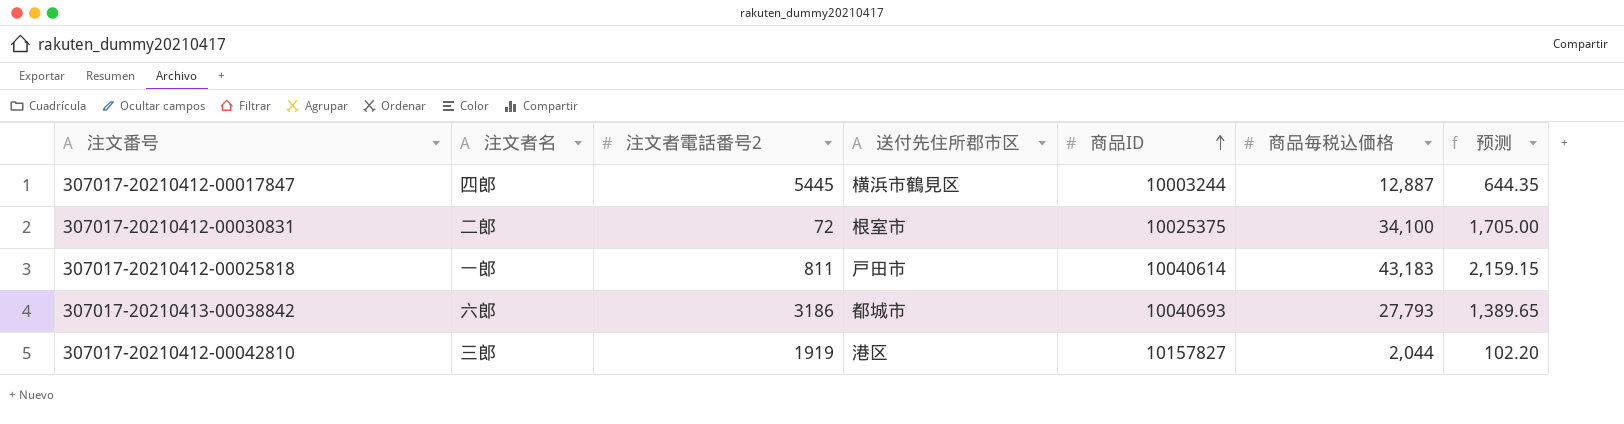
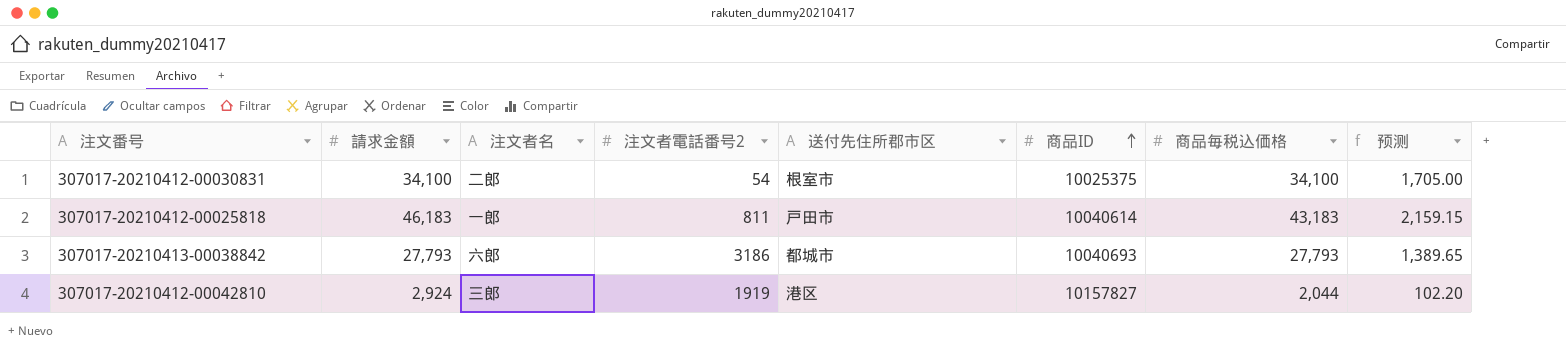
column 請求金額 | position: none -> 2
row 307017-20210412-00017847: 四郎 | 5445 | 横浜市鶴見区 | 10003244 | 12,887 | 644.35 -> none
307017-20210412-00030831 | 注文者電話番号2: 72 -> 54

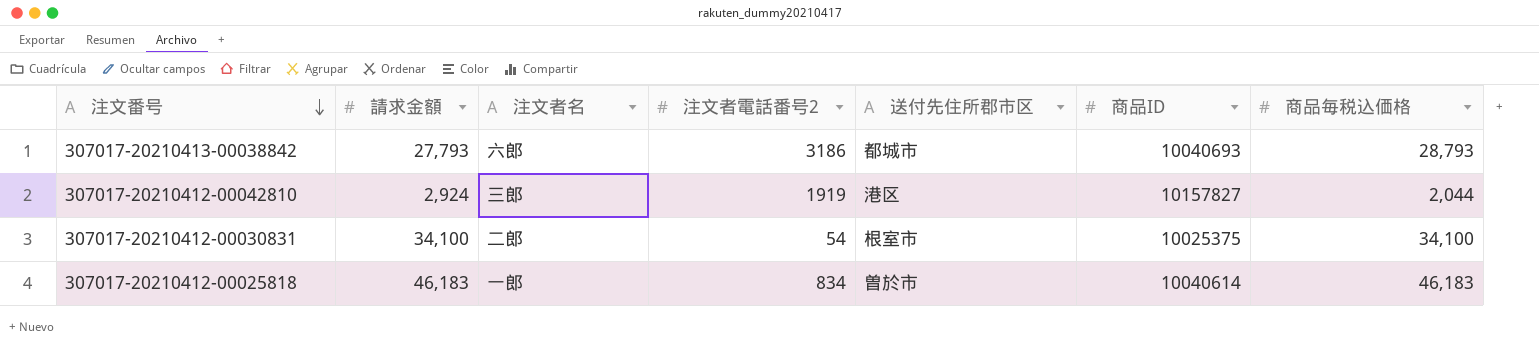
row order: 商品ID ascending -> 注文番号 descending
column 预测 | formula: [商品毎税込価格] * 0.05 -> none
307017-20210413-00038842 | 商品毎税込価格: 27,793 -> 28,793
307017-20210412-00025818 | 注文者電話番号2: 811 -> 834
307017-20210412-00025818 | 送付先住所郡市区: 戸田市 -> 曽於市
307017-20210412-00025818 | 商品毎税込価格: 43,183 -> 46,183

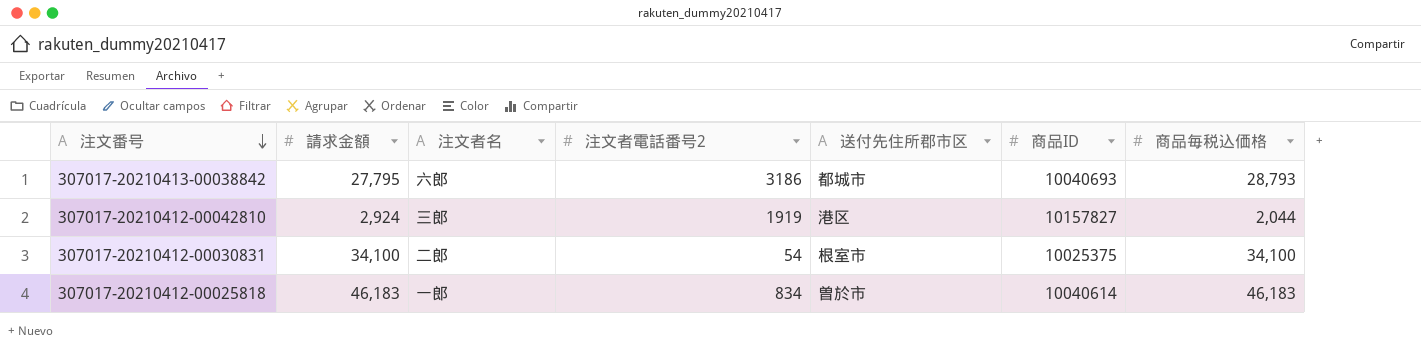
307017-20210413-00038842 | 請求金額: 27,793 -> 27,795

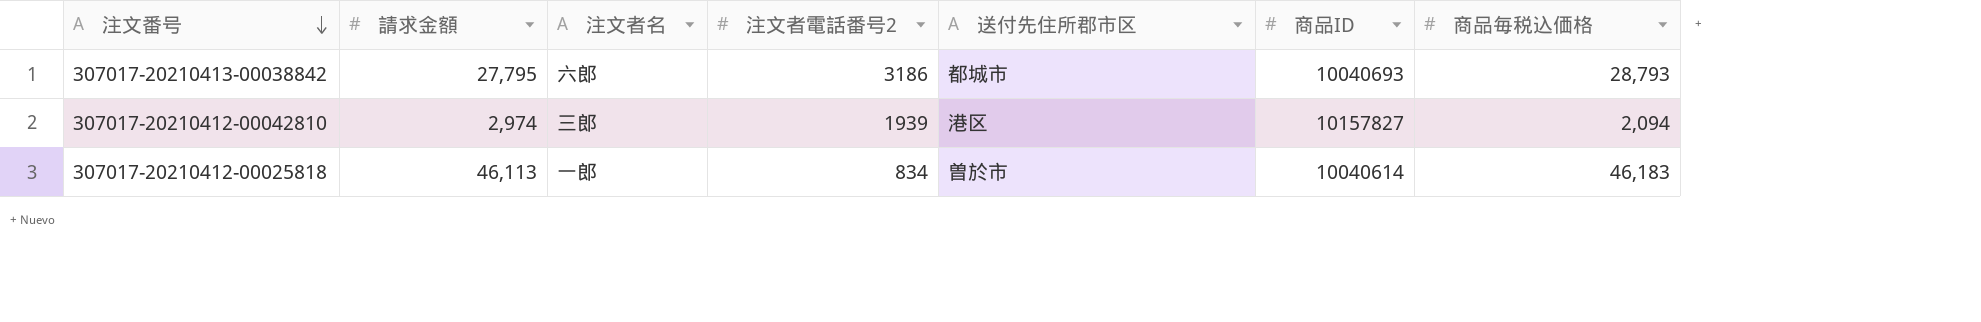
row 307017-20210412-00030831: 34,100 | 二郎 | 54 | 根室市 | 10025375 | 34,100 -> none
307017-20210412-00042810 | 請求金額: 2,924 -> 2,974
307017-20210412-00042810 | 注文者電話番号2: 1919 -> 1939
307017-20210412-00042810 | 商品毎税込価格: 2,044 -> 2,094
307017-20210412-00025818 | 請求金額: 46,183 -> 46,113

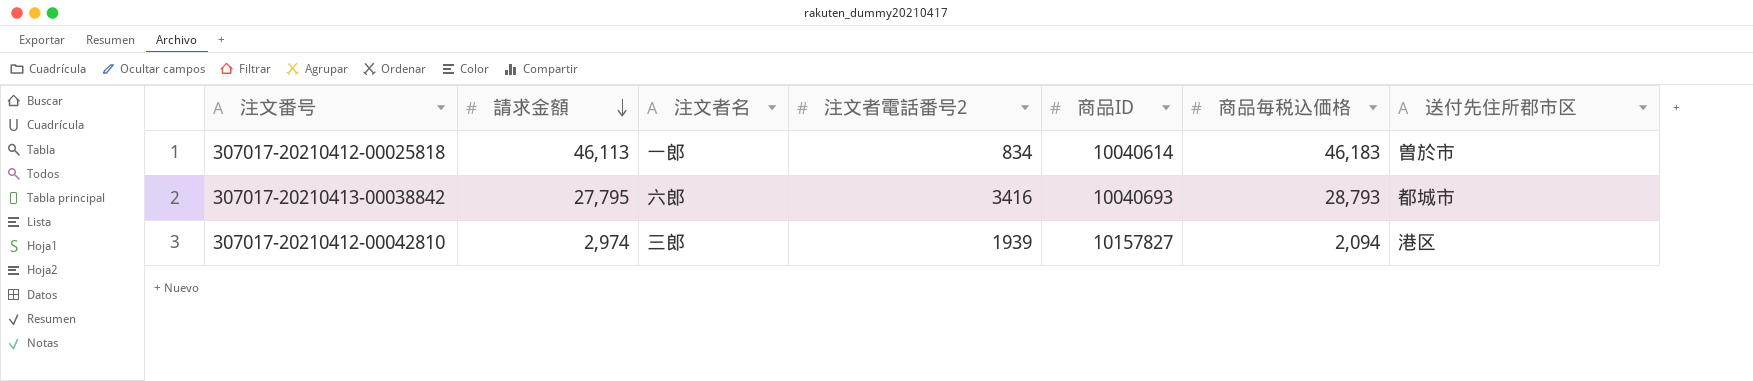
row order: 注文番号 descending -> 請求金額 descending
column 送付先住所郡市区 | position: 5 -> 7
307017-20210413-00038842 | 注文者電話番号2: 3186 -> 3416

